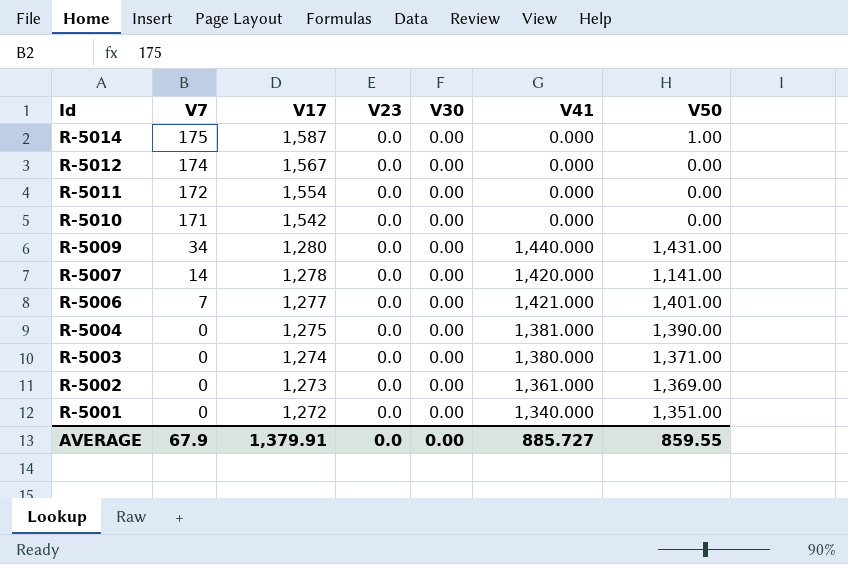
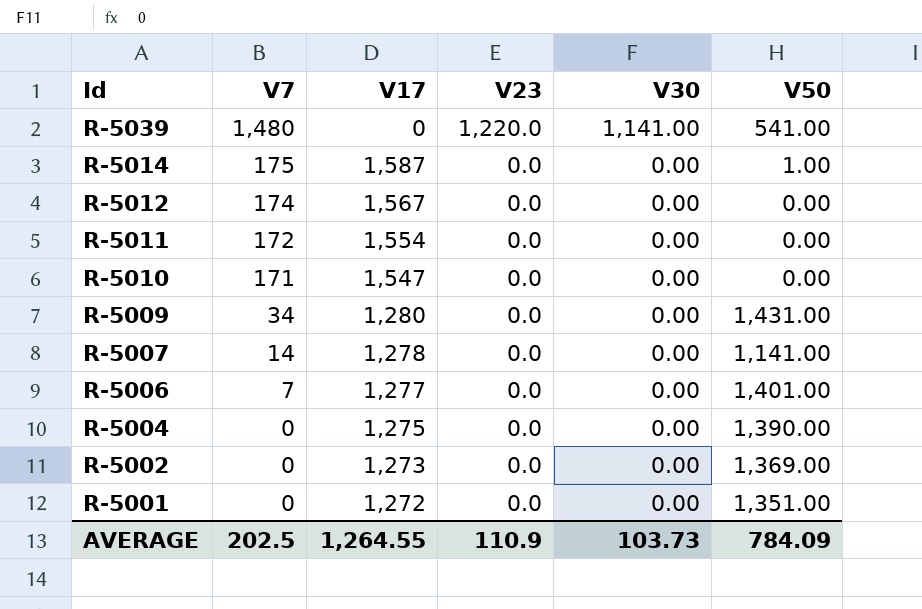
column V41 | position: 6 -> none
row R-5003: 0 | 1,274 | 0.0 | 0.00 | 1,380.000 | 1,371.00 -> none
row R-5039: none -> 1,480 | 0 | 1,220.0 | 1,141.00 | 541.00
R-5010 | V17: 1,542 -> 1,547
AVERAGE | V7: 67.9 -> 202.5
AVERAGE | V17: 1,379.91 -> 1,264.55
AVERAGE | V23: 0.0 -> 110.9
AVERAGE | V30: 0.00 -> 103.73
AVERAGE | V50: 859.55 -> 784.09

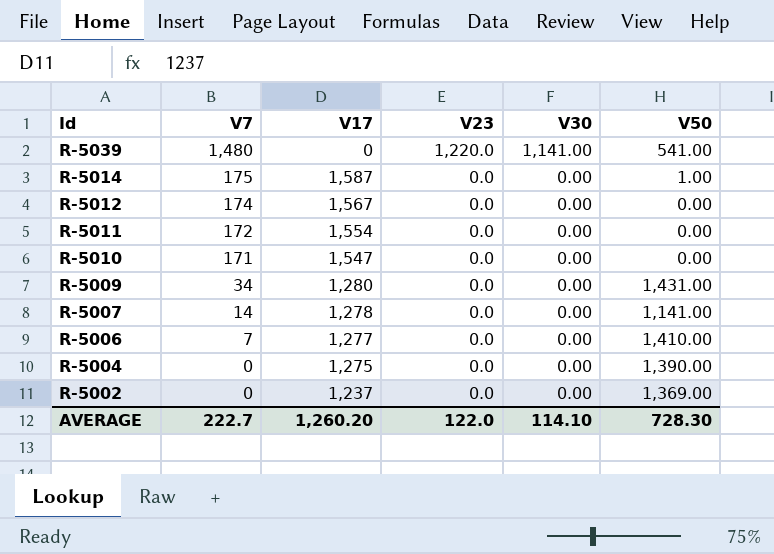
row R-5001: 0 | 1,272 | 0.0 | 0.00 | 1,351.00 -> none
R-5006 | V50: 1,401.00 -> 1,410.00
R-5002 | V17: 1,273 -> 1,237
AVERAGE | V7: 202.5 -> 222.7
AVERAGE | V17: 1,264.55 -> 1,260.20
AVERAGE | V23: 110.9 -> 122.0
AVERAGE | V30: 103.73 -> 114.10
AVERAGE | V50: 784.09 -> 728.30

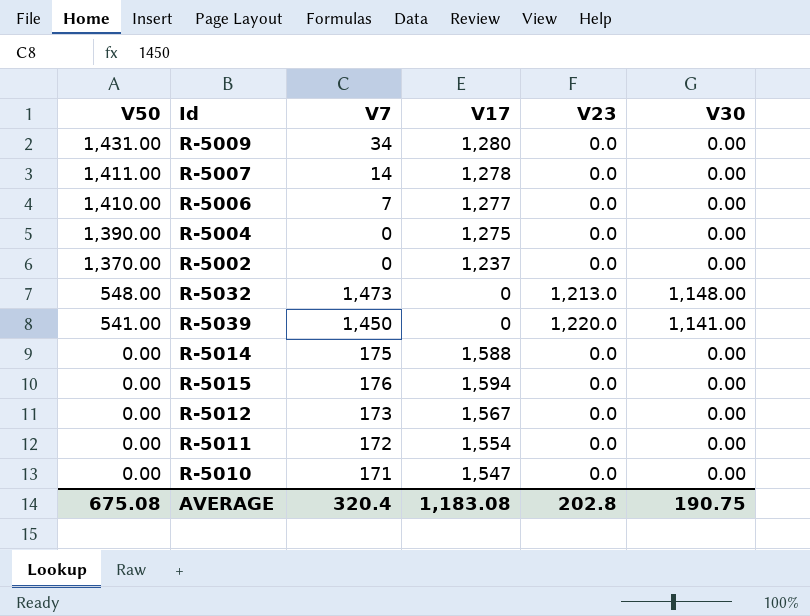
row order: Id descending -> V50 descending
column V50 | position: 6 -> 1
R-5007 | V50: 1,141.00 -> 1,411.00
R-5002 | V50: 1,369.00 -> 1,370.00
row R-5032: none -> 548.00 | 1,473 | 0 | 1,213.0 | 1,148.00
R-5039 | V7: 1,480 -> 1,450
R-5014 | V50: 1.00 -> 0.00
R-5014 | V17: 1,587 -> 1,588
row R-5015: none -> 0.00 | 176 | 1,594 | 0.0 | 0.00
R-5012 | V7: 174 -> 173
AVERAGE | V50: 728.30 -> 675.08
AVERAGE | V7: 222.7 -> 320.4
AVERAGE | V17: 1,260.20 -> 1,183.08
AVERAGE | V23: 122.0 -> 202.8
AVERAGE | V30: 114.10 -> 190.75

